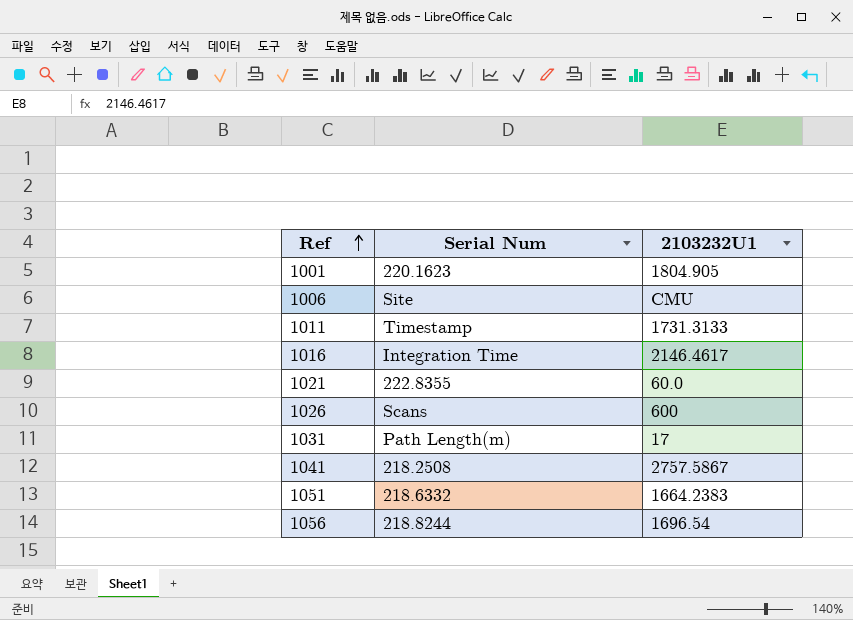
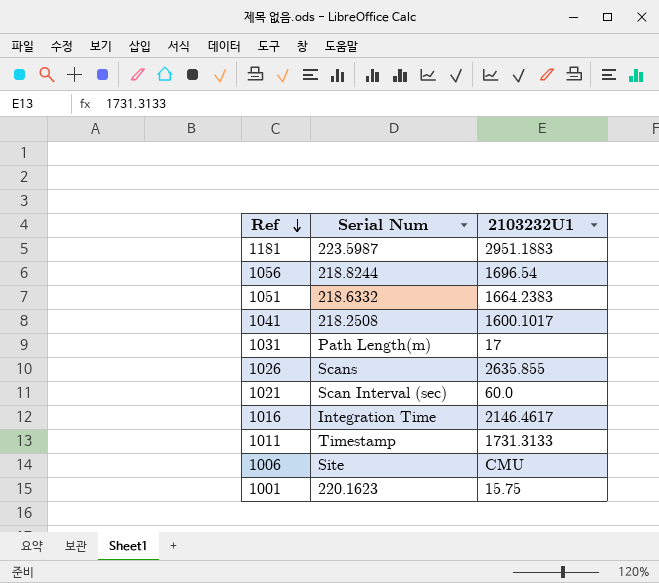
row order: Ref ascending -> Ref descending
row 1181: none -> 223.5987 | 2951.1883
1041 | 2103232U1: 2757.5867 -> 1600.1017
1026 | 2103232U1: 600 -> 2635.855
1021 | Serial Num: 222.8355 -> Scan Interval (sec)
1001 | 2103232U1: 1804.905 -> 15.75

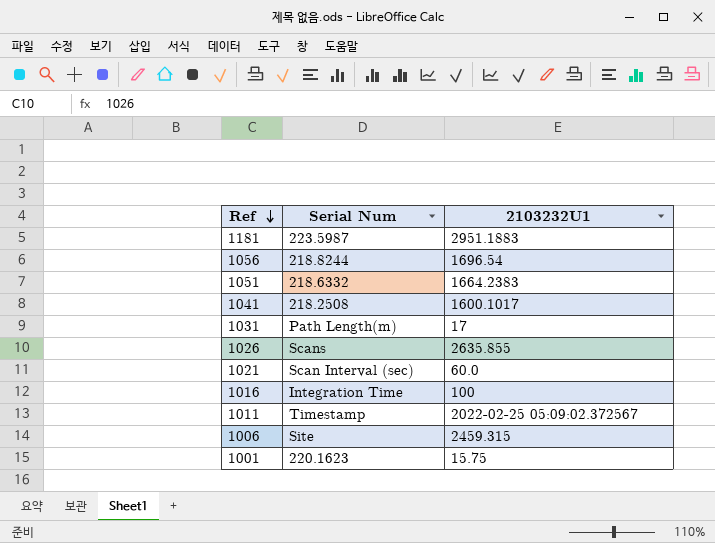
1016 | 2103232U1: 2146.4617 -> 100
1011 | 2103232U1: 1731.3133 -> 2022-02-25 05:09:02.372567
1006 | 2103232U1: CMU -> 2459.315

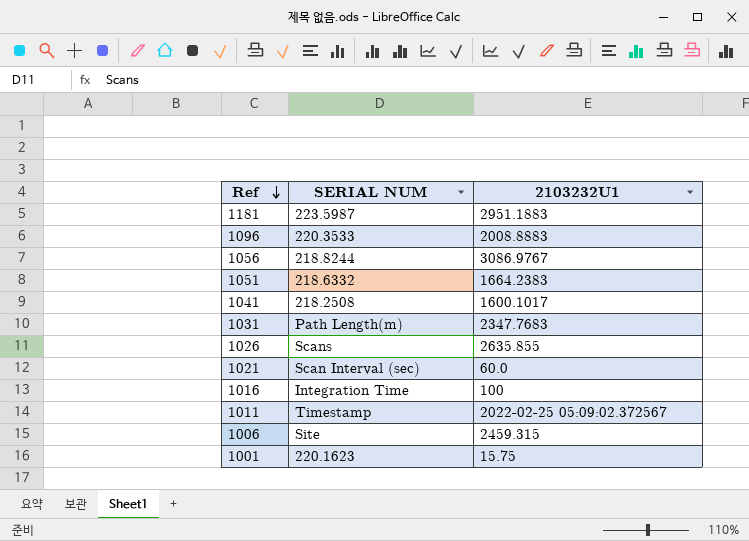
column name: Serial Num -> SERIAL NUM
row 1096: none -> 220.3533 | 2008.8883
1056 | 2103232U1: 1696.54 -> 3086.9767
1031 | 2103232U1: 17 -> 2347.7683

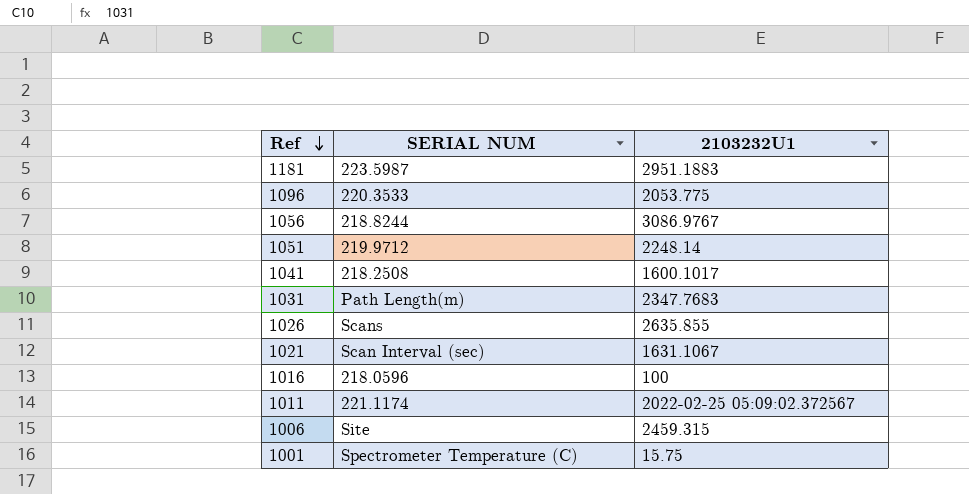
1096 | 2103232U1: 2008.8883 -> 2053.775
1051 | SERIAL NUM: 218.6332 -> 219.9712
1051 | 2103232U1: 1664.2383 -> 2248.14
1021 | 2103232U1: 60.0 -> 1631.1067
1016 | SERIAL NUM: Integration Time -> 218.0596
1011 | SERIAL NUM: Timestamp -> 221.1174
1001 | SERIAL NUM: 220.1623 -> Spectrometer Temperature (C)

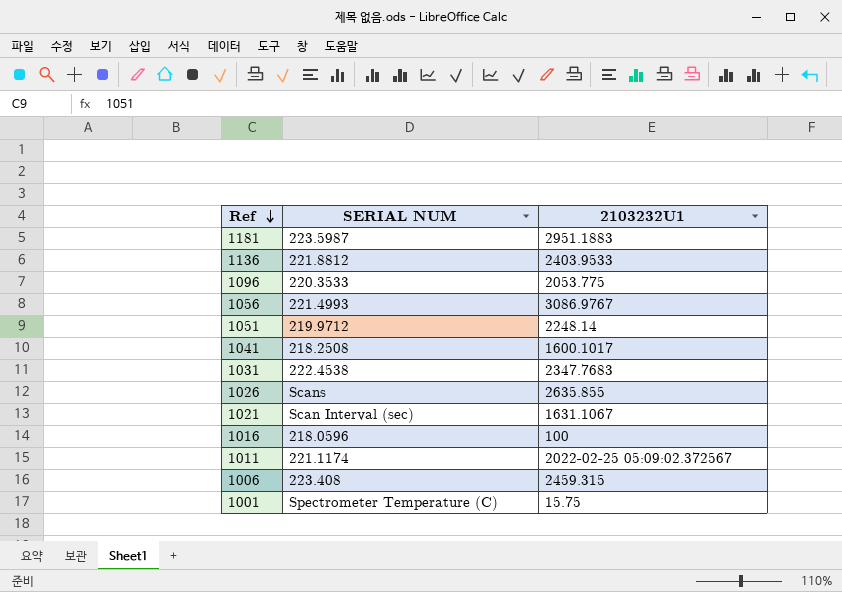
row 1136: none -> 221.8812 | 2403.9533
1056 | SERIAL NUM: 218.8244 -> 221.4993
1031 | SERIAL NUM: Path Length(m) -> 222.4538
1006 | SERIAL NUM: Site -> 223.408

